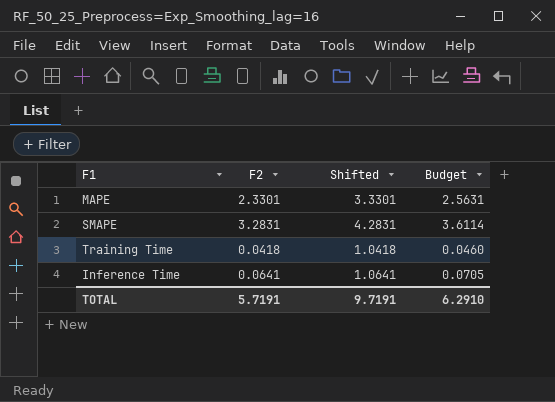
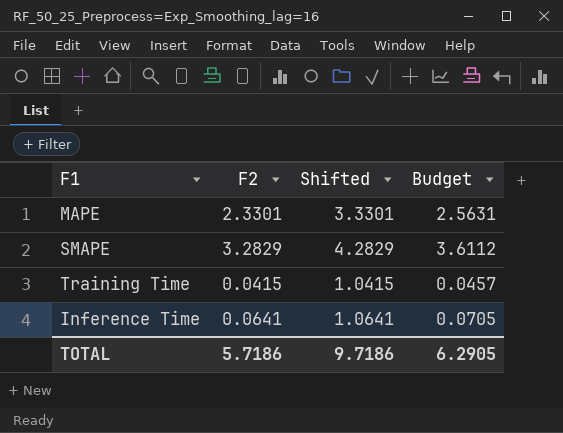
SMAPE | F2: 3.2831 -> 3.2829
SMAPE | Shifted: 4.2831 -> 4.2829
SMAPE | Budget: 3.6114 -> 3.6112
Training Time | F2: 0.0418 -> 0.0415
Training Time | Shifted: 1.0418 -> 1.0415
Training Time | Budget: 0.0460 -> 0.0457
TOTAL | F2: 5.7191 -> 5.7186
TOTAL | Shifted: 9.7191 -> 9.7186
TOTAL | Budget: 6.2910 -> 6.2905

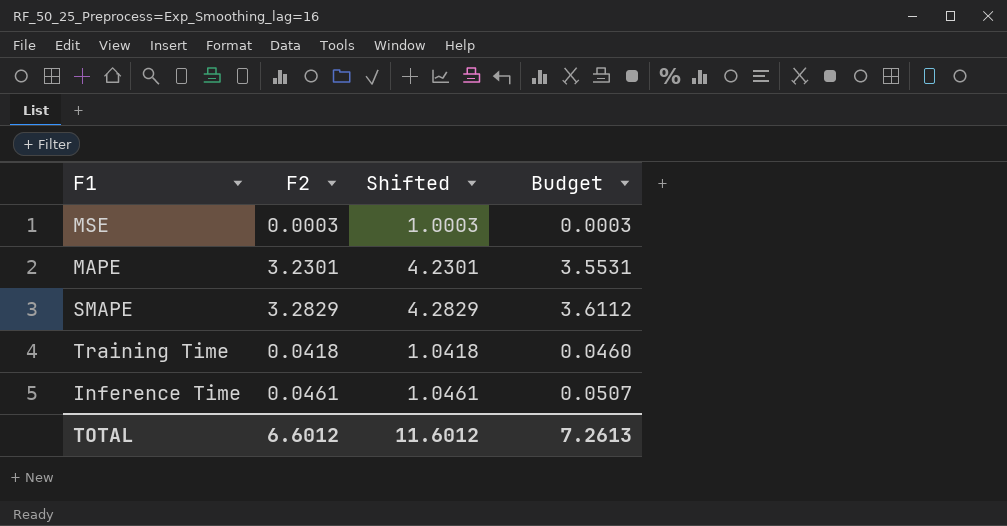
row MSE: none -> 0.0003 | 1.0003 | 0.0003
MAPE | F2: 2.3301 -> 3.2301
MAPE | Shifted: 3.3301 -> 4.2301
MAPE | Budget: 2.5631 -> 3.5531
Training Time | F2: 0.0415 -> 0.0418
Training Time | Shifted: 1.0415 -> 1.0418
Training Time | Budget: 0.0457 -> 0.0460
Inference Time | F2: 0.0641 -> 0.0461
Inference Time | Shifted: 1.0641 -> 1.0461
Inference Time | Budget: 0.0705 -> 0.0507
TOTAL | F2: 5.7186 -> 6.6012
TOTAL | Shifted: 9.7186 -> 11.6012
TOTAL | Budget: 6.2905 -> 7.2613

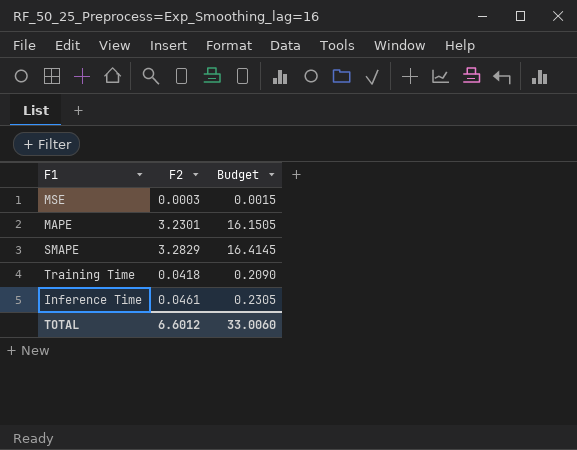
column Shifted | formula: [F2] + 1 -> none
column Budget | formula: [F2] * 1.1 -> [F2] * 5
TOTAL | Budget: 7.2613 -> 33.0060

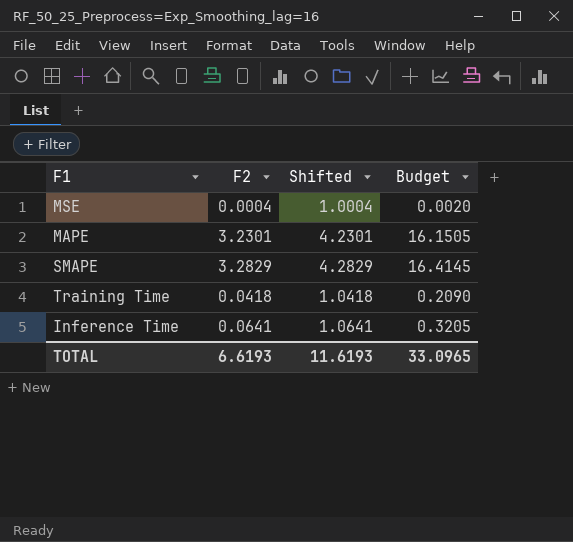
column Shifted | formula: none -> [F2] + 1
MSE | F2: 0.0003 -> 0.0004
MSE | Budget: 0.0015 -> 0.0020
Inference Time | F2: 0.0461 -> 0.0641
Inference Time | Budget: 0.2305 -> 0.3205
TOTAL | F2: 6.6012 -> 6.6193
TOTAL | Budget: 33.0060 -> 33.0965

